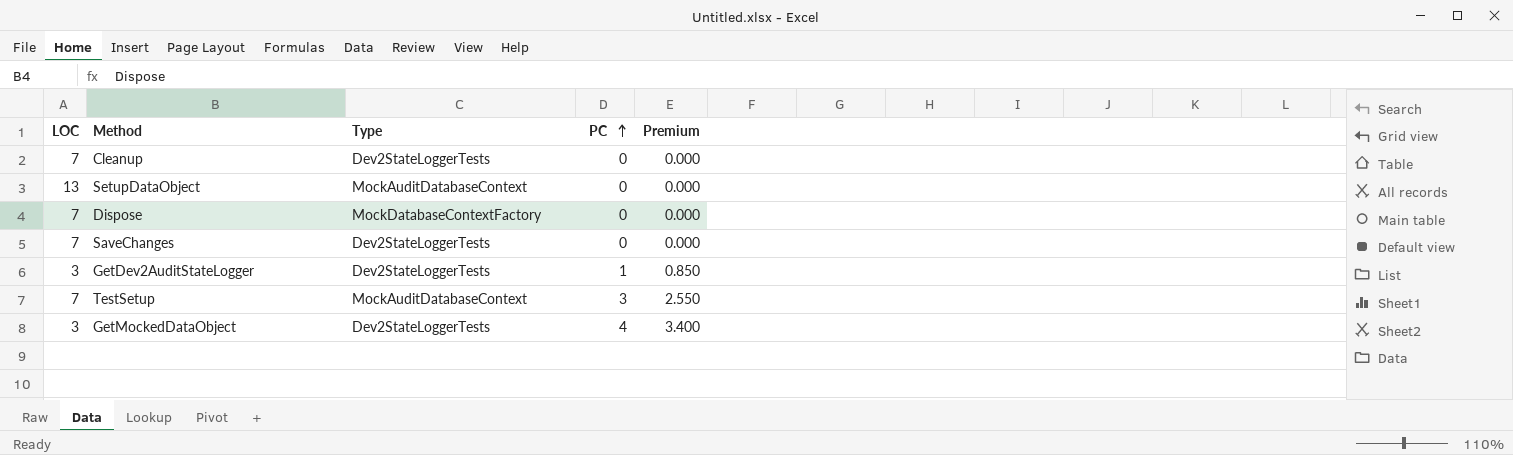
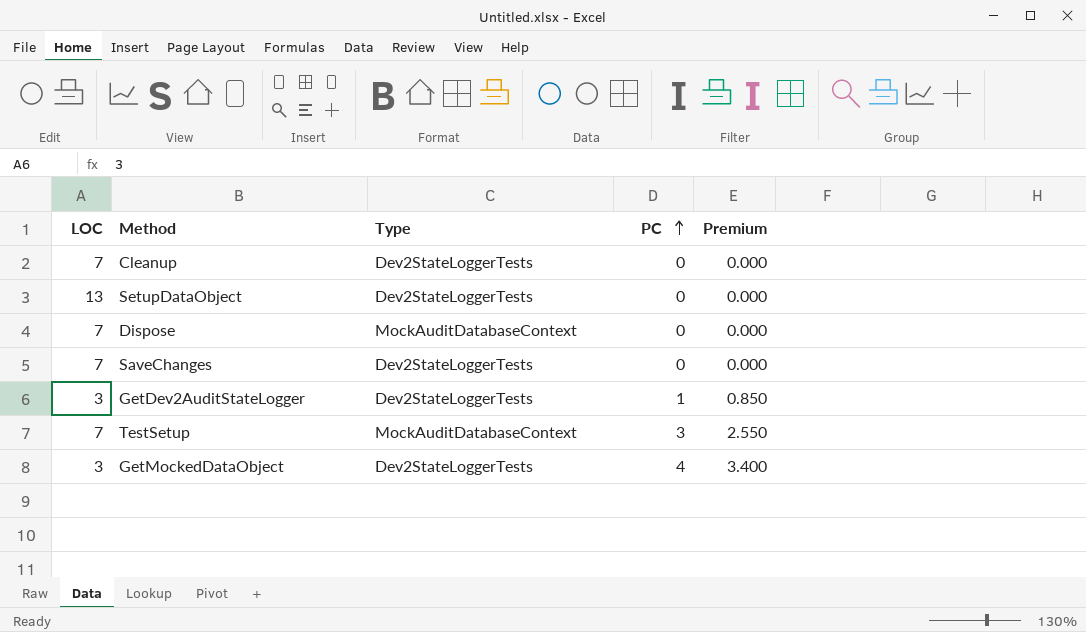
SetupDataObject | Type: MockAuditDatabaseContext -> Dev2StateLoggerTests
Dispose | Type: MockDatabaseContextFactory -> MockAuditDatabaseContext

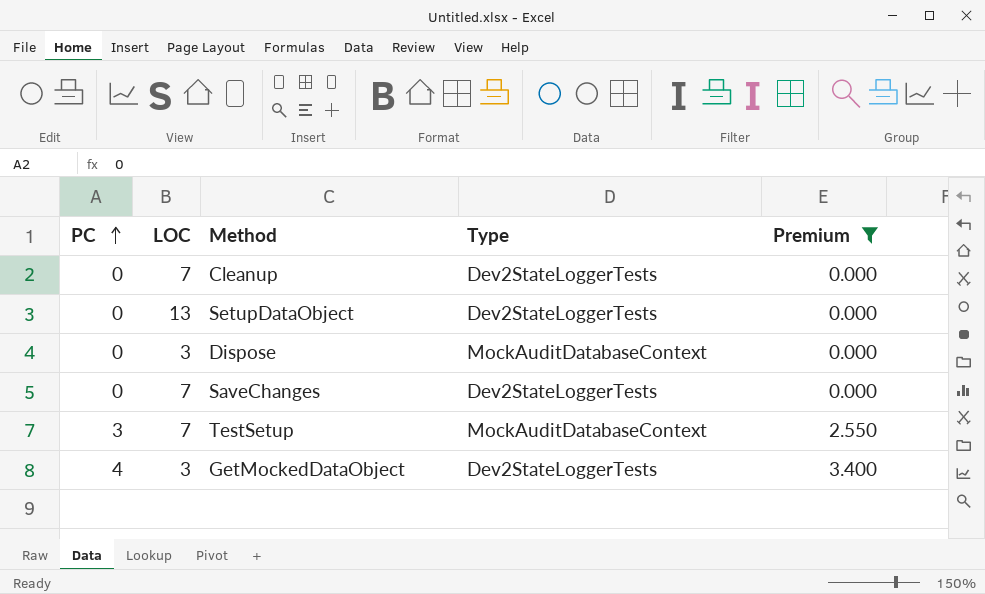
filter: none -> Premium != 0.850
column PC | position: 4 -> 1
Dispose | LOC: 7 -> 3

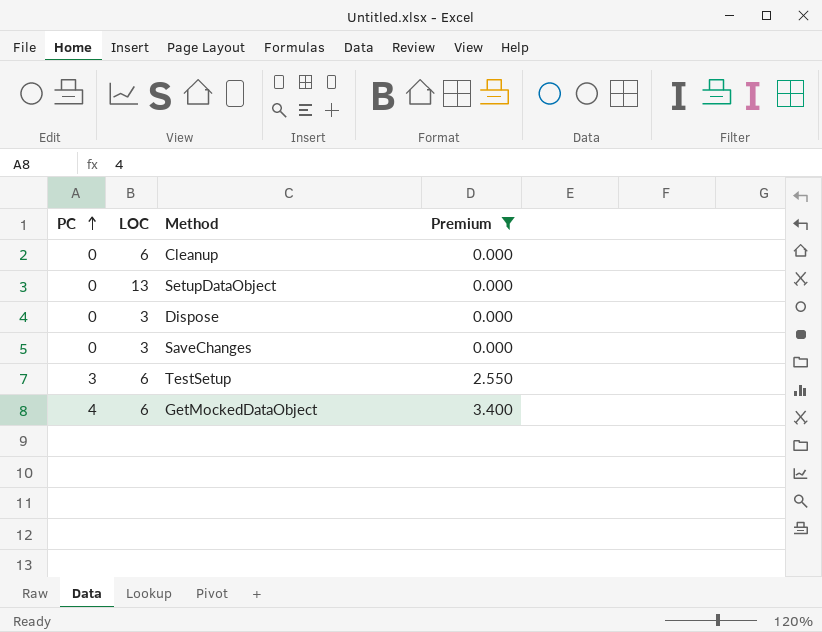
column Type | position: 4 -> none
Cleanup | LOC: 7 -> 6
SaveChanges | LOC: 7 -> 3
TestSetup | LOC: 7 -> 6
GetMockedDataObject | LOC: 3 -> 6

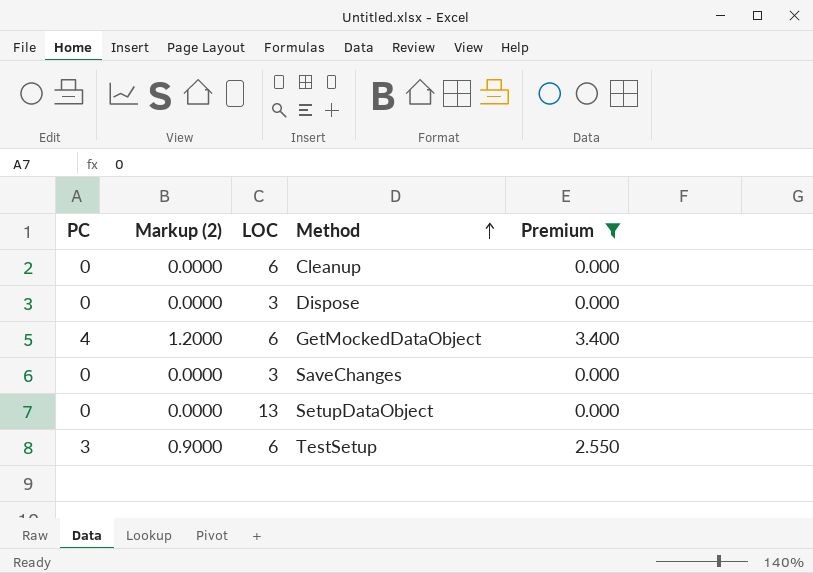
row order: PC ascending -> Method ascending
column Markup (2) | formula: none -> [PC] * 0.3

